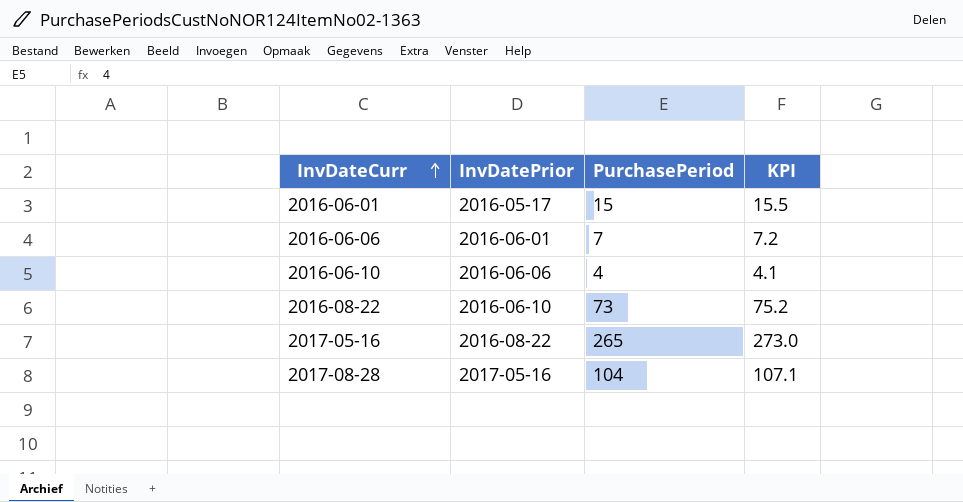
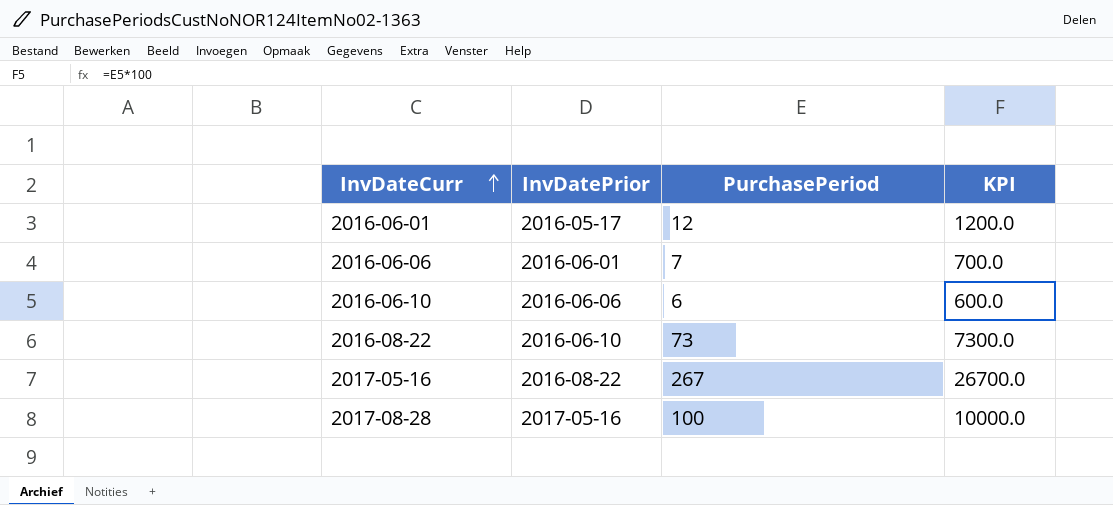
column KPI | formula: [PurchasePeriod] * 1.03 -> [PurchasePeriod] * 100
2016-06-01 | PurchasePeriod: 15 -> 12
2016-06-10 | PurchasePeriod: 4 -> 6
2017-05-16 | PurchasePeriod: 265 -> 267
2017-08-28 | PurchasePeriod: 104 -> 100

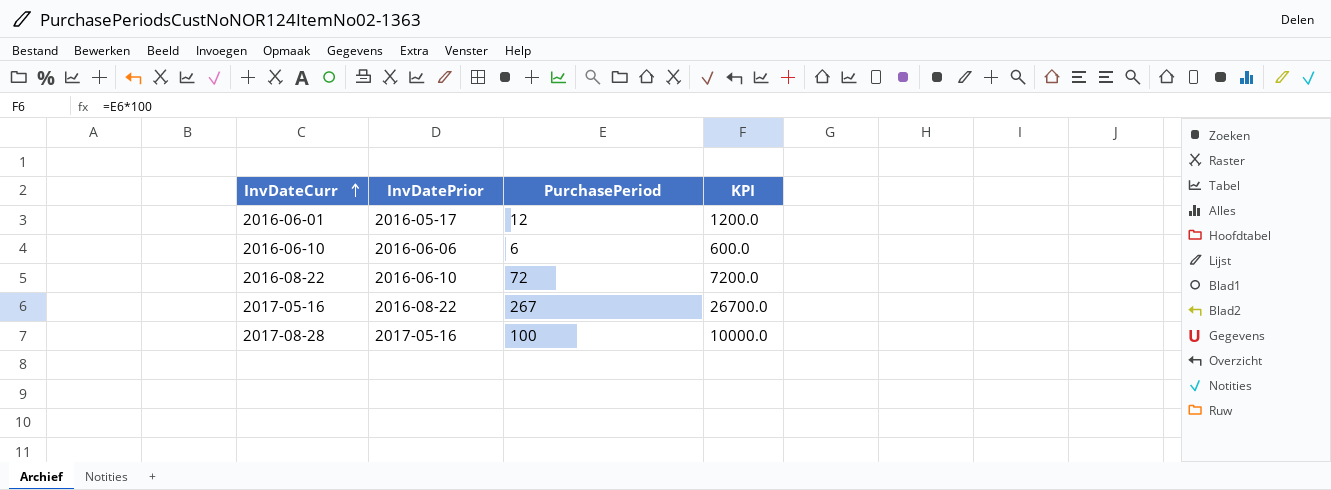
row 2016-06-06: 2016-06-01 | 7 | 700.0 -> none
2016-08-22 | PurchasePeriod: 73 -> 72
2016-08-22 | KPI: 7300.0 -> 7200.0

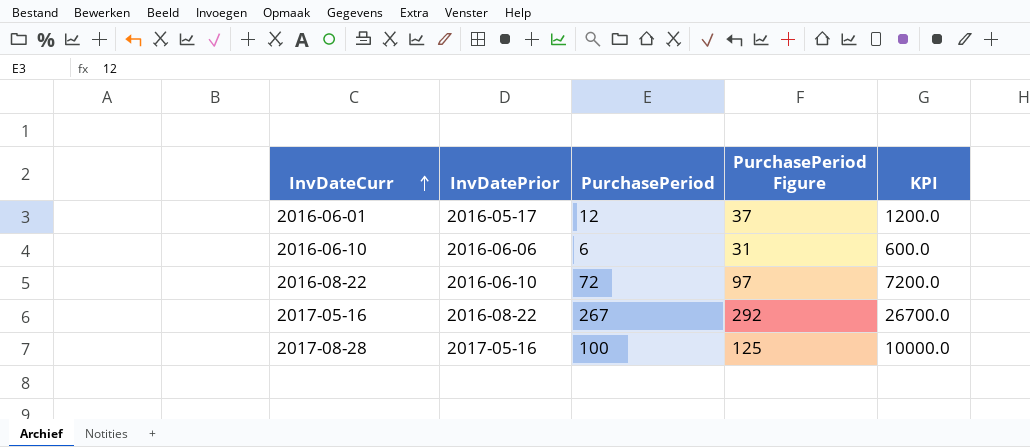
column PurchasePeriod Figure | formula: none -> [PurchasePeriod] + 25

